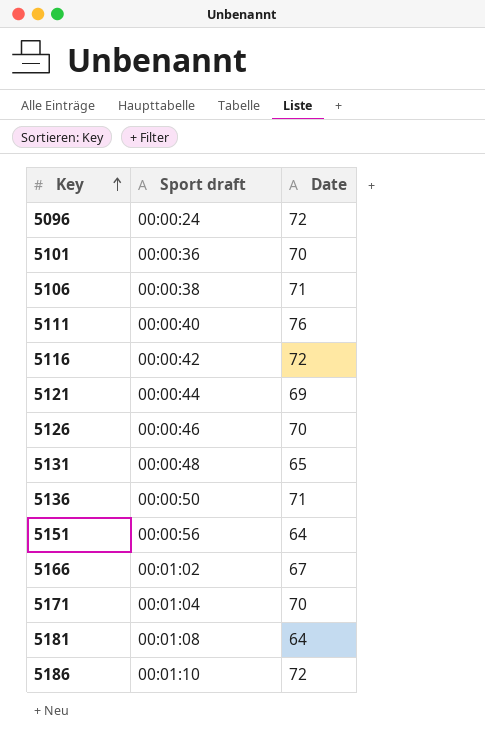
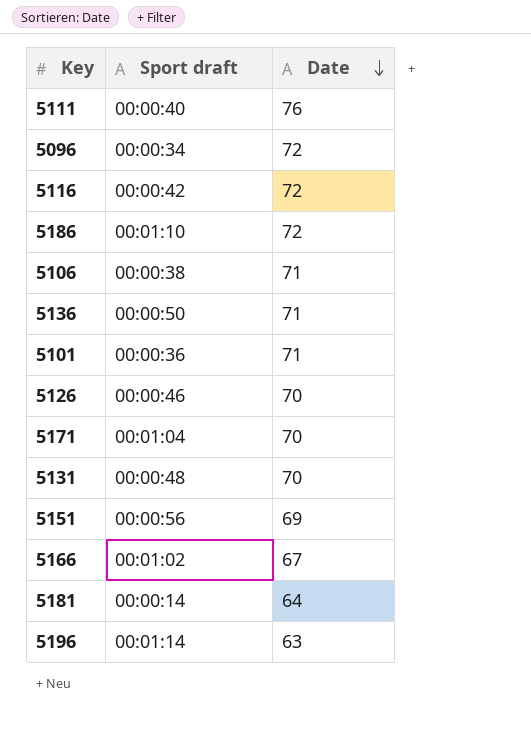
row order: Key ascending -> Date descending
row 5121: 00:00:44 | 69 -> none
5096 | Sport draft: 00:00:24 -> 00:00:34
5101 | Date: 70 -> 71
5131 | Date: 65 -> 70
5151 | Date: 64 -> 69
5181 | Sport draft: 00:01:08 -> 00:00:14
row 5196: none -> 00:01:14 | 63

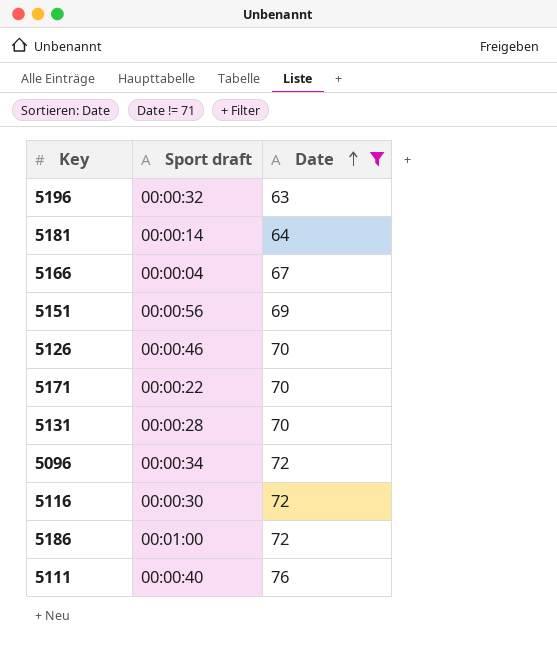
filter: none -> Date != 71
row order: Date descending -> Date ascending
5196 | Sport draft: 00:01:14 -> 00:00:32
5166 | Sport draft: 00:01:02 -> 00:00:04
5171 | Sport draft: 00:01:04 -> 00:00:22
5131 | Sport draft: 00:00:48 -> 00:00:28
5116 | Sport draft: 00:00:42 -> 00:00:30
5186 | Sport draft: 00:01:10 -> 00:01:00

